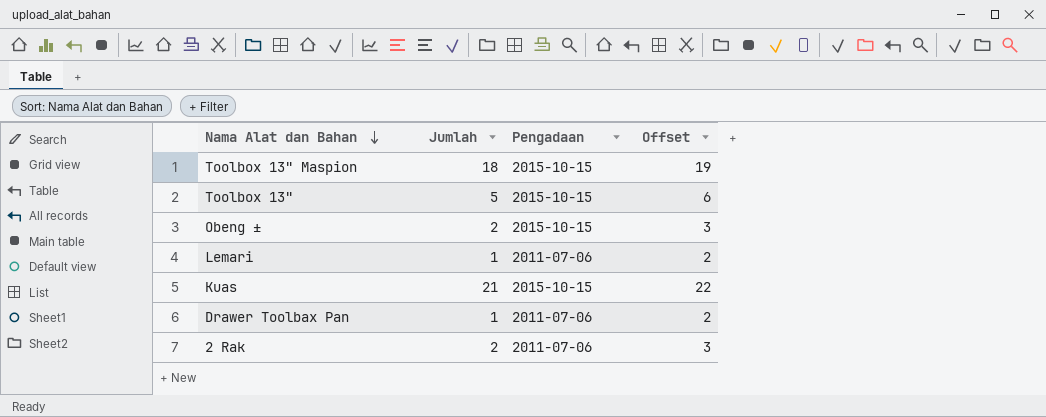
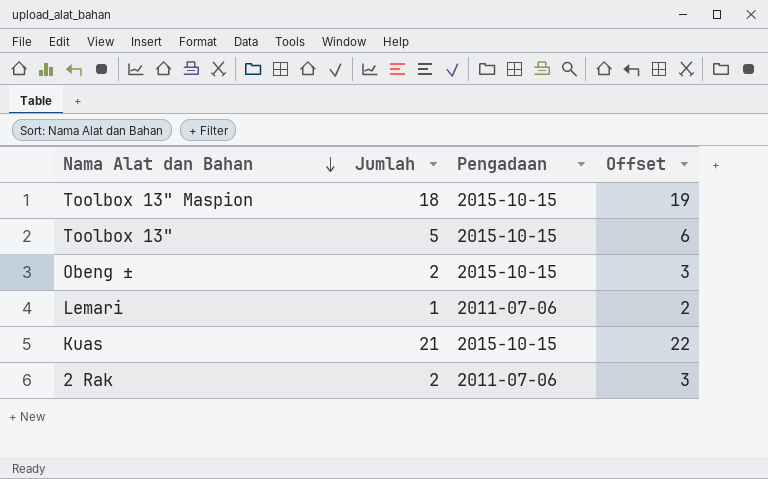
row Drawer Toolbax Pan: 1 | 2011-07-06 | 2 -> none

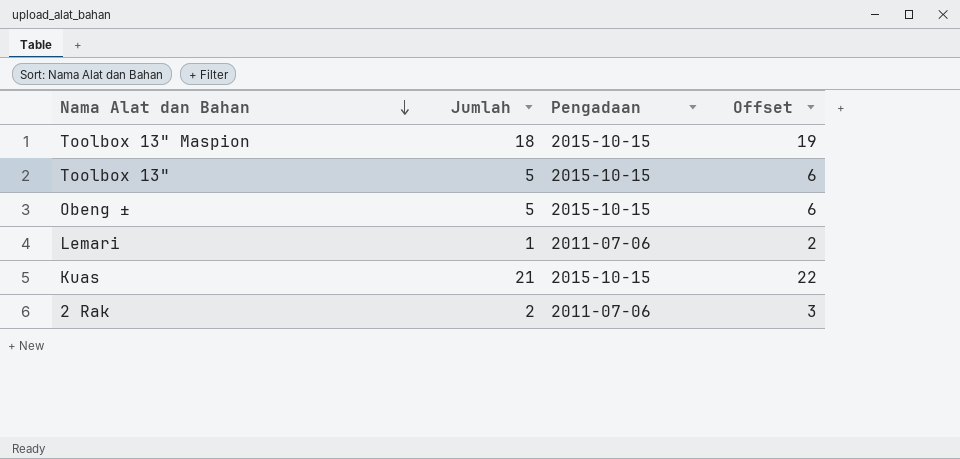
Obeng ± | Jumlah: 2 -> 5
Obeng ± | Offset: 3 -> 6

